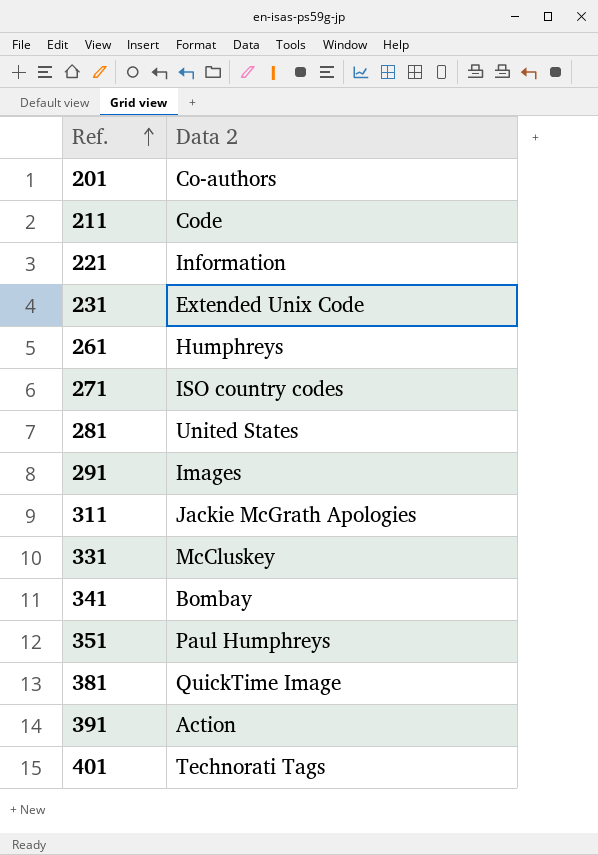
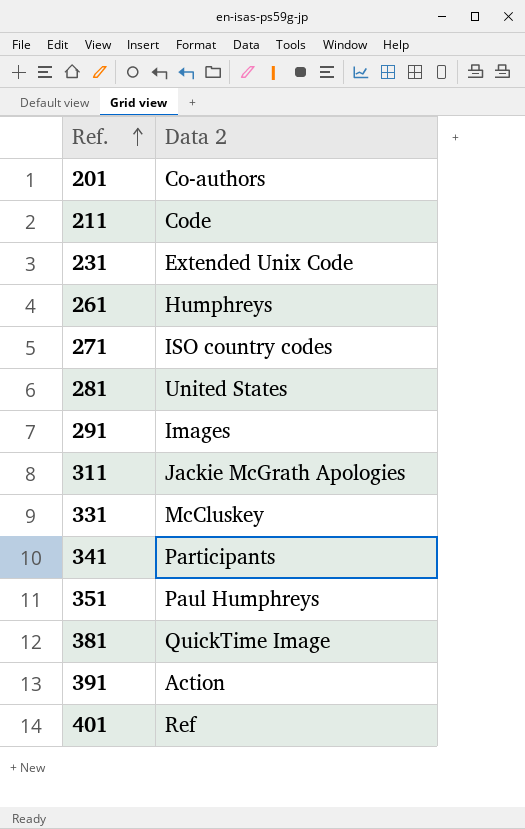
row 221: Information -> none
341 | Data 2: Bombay -> Participants
401 | Data 2: Technorati Tags -> Ref

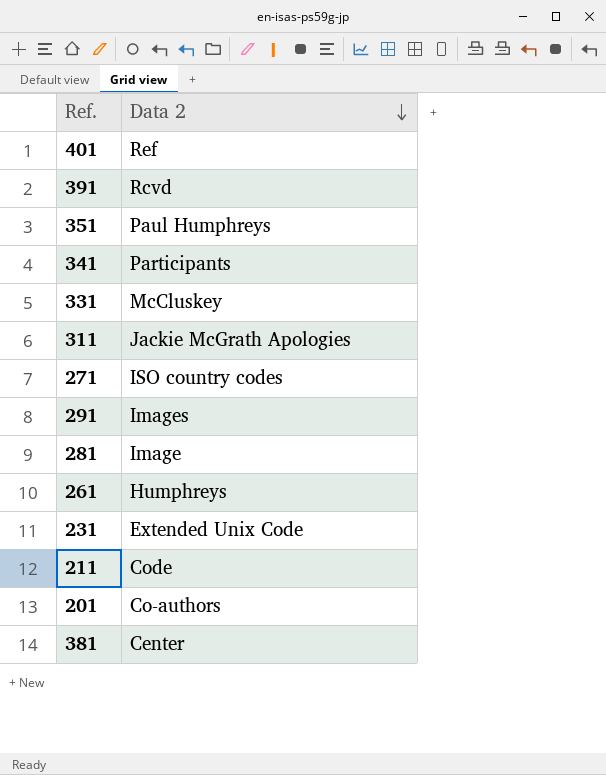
row order: Ref. ascending -> Data 2 descending
391 | Data 2: Action -> Rcvd
281 | Data 2: United States -> Image
381 | Data 2: QuickTime Image -> Center

